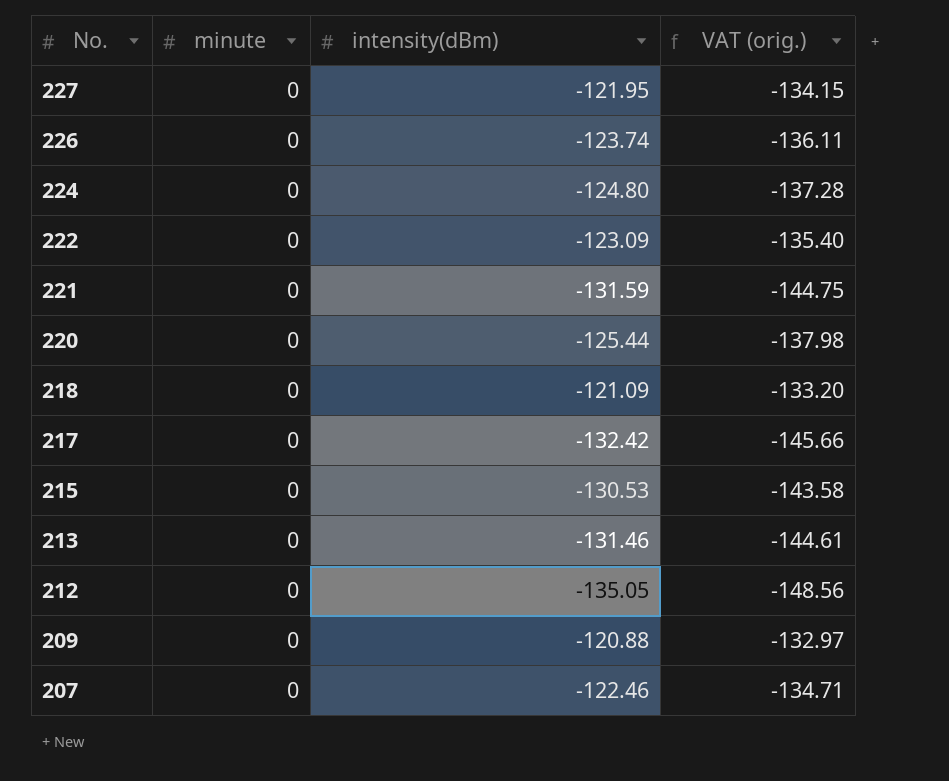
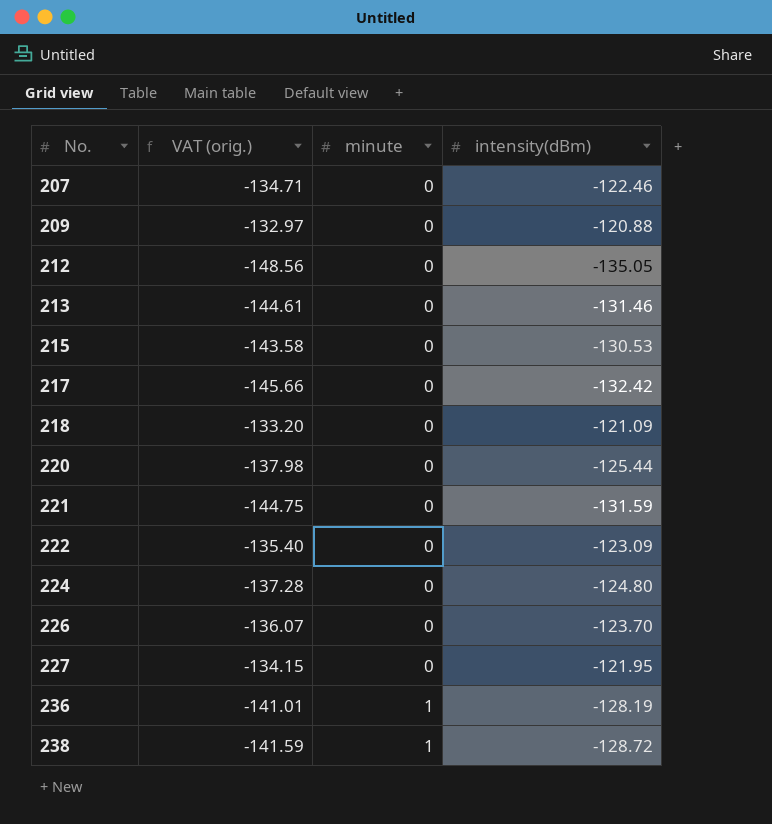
row order: No. descending -> No. ascending
column VAT (orig.) | position: 4 -> 2
226 | VAT (orig.): -136.11 -> -136.07
226 | intensity(dBm): -123.74 -> -123.70
row 236: none -> -141.01 | 1 | -128.19
row 238: none -> -141.59 | 1 | -128.72

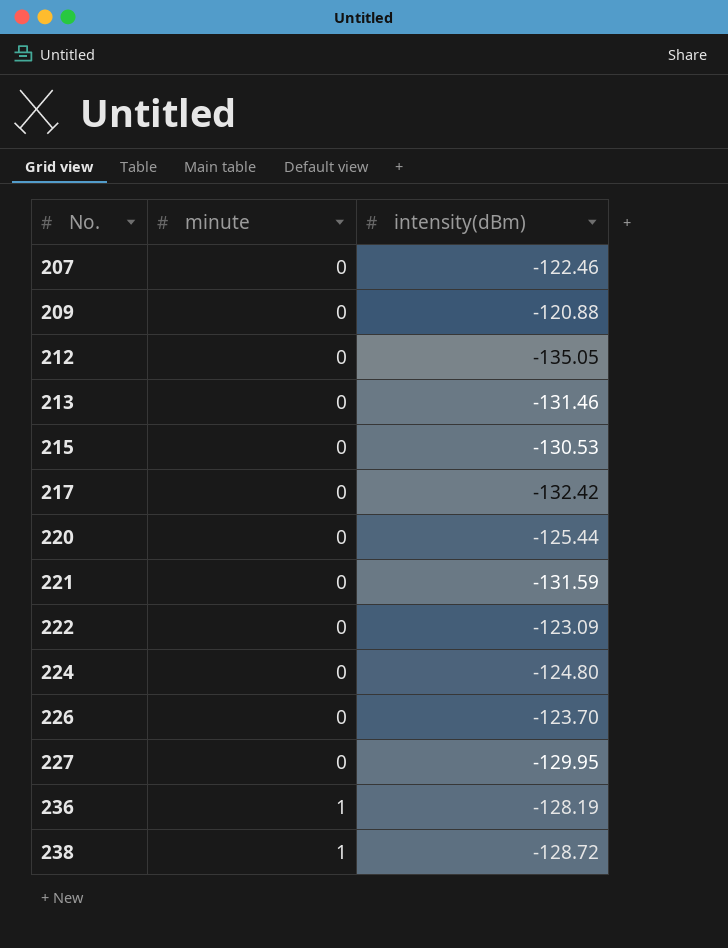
column VAT (orig.) | formula: [intensity(dBm)] * 1.1 -> none
row 218: -133.20 | 0 | -121.09 -> none
227 | intensity(dBm): -121.95 -> -129.95

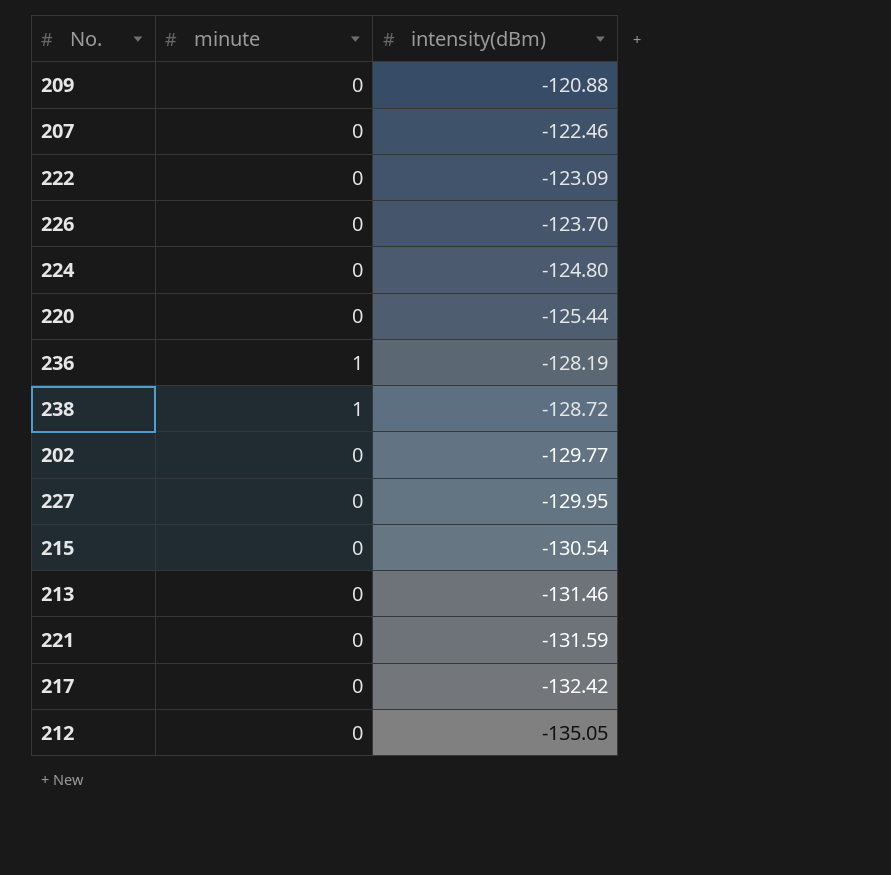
row order: No. ascending -> intensity(dBm) descending
row 202: none -> 0 | -129.77
215 | intensity(dBm): -130.53 -> -130.54

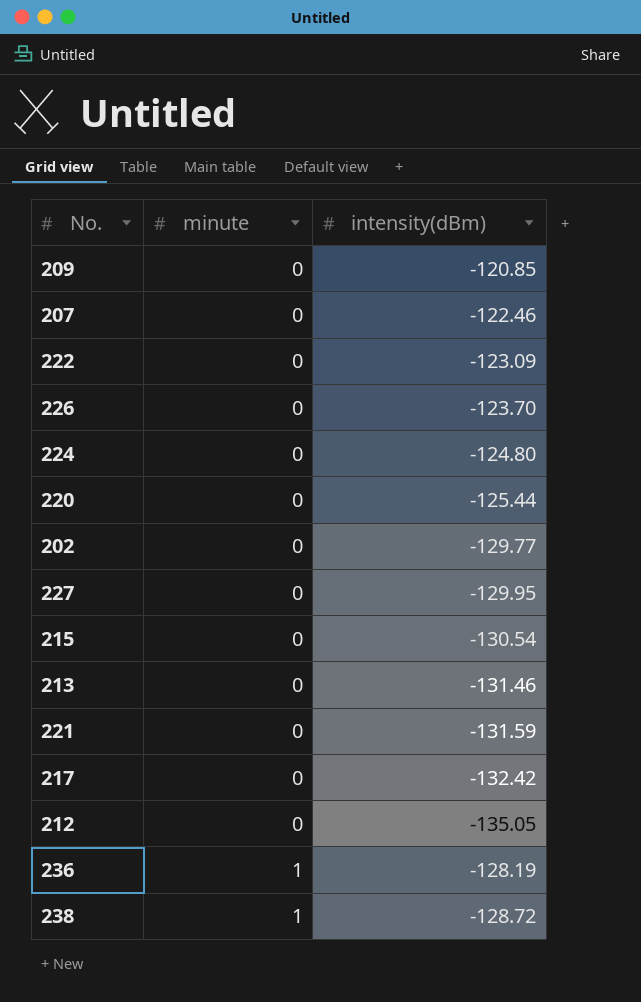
row order: intensity(dBm) descending -> minute ascending
209 | intensity(dBm): -120.88 -> -120.85

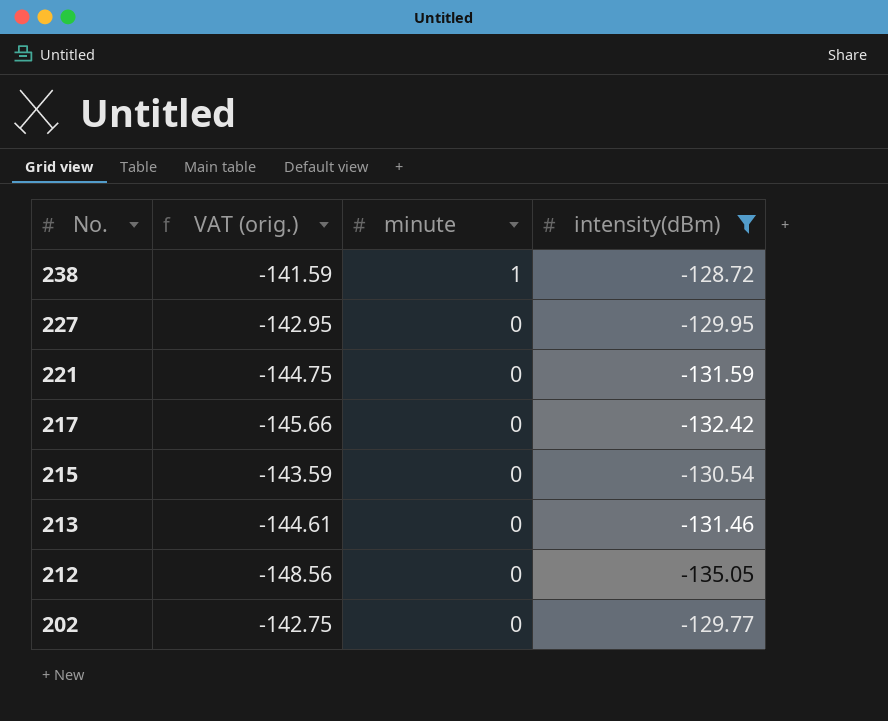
filter: none -> intensity(dBm) <= -128.72
row order: minute ascending -> No. descending
column VAT (orig.) | formula: none -> [intensity(dBm)] * 1.1

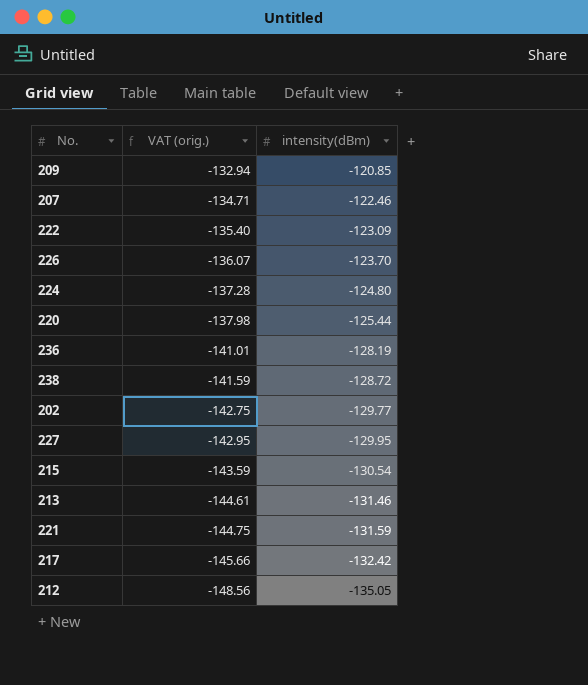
filter: intensity(dBm) <= -128.72 -> none
row order: No. descending -> VAT (orig.) descending
column minute | position: 3 -> none

